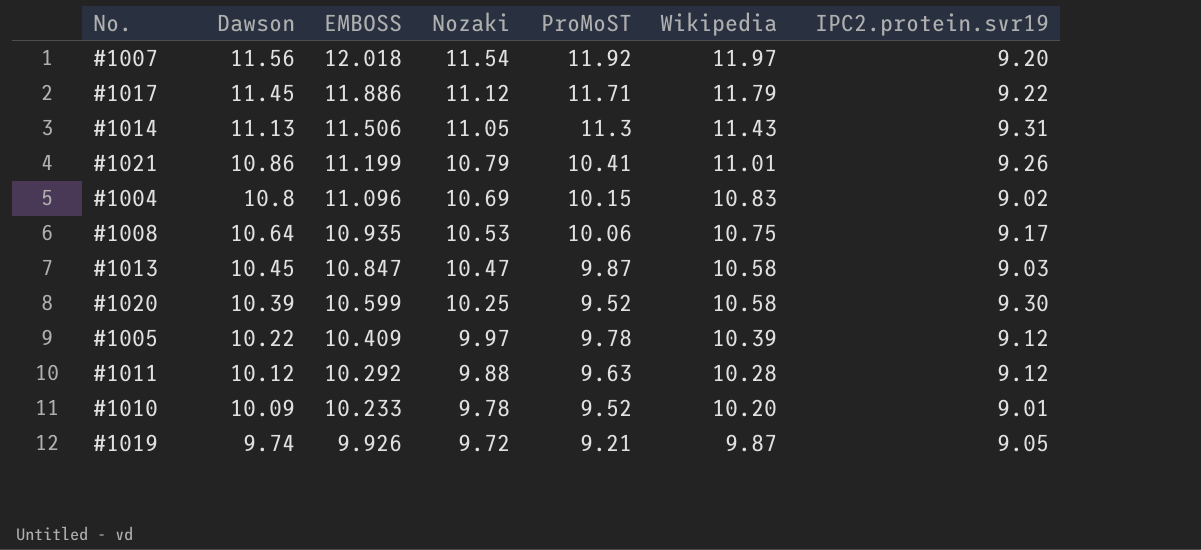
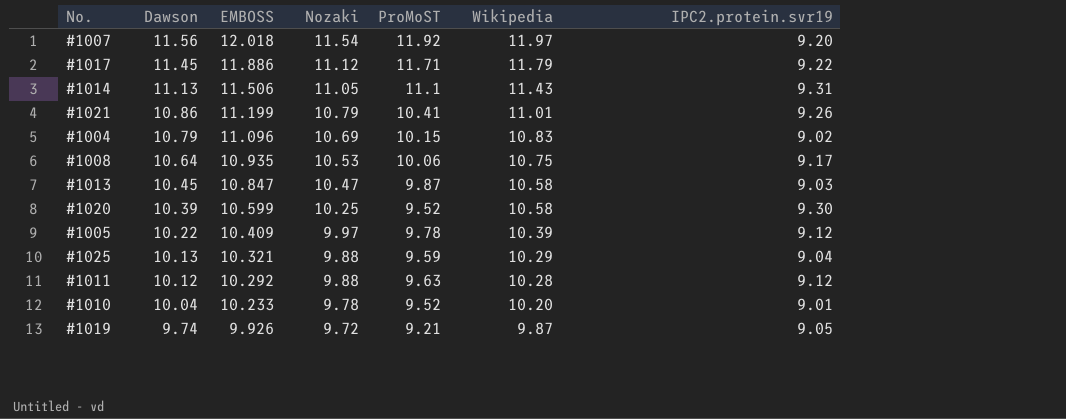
#1014 | ProMoST: 11.3 -> 11.1
#1004 | Dawson: 10.8 -> 10.79
row #1025: none -> 10.13 | 10.321 | 9.88 | 9.59 | 10.29 | 9.04
#1010 | Dawson: 10.09 -> 10.04

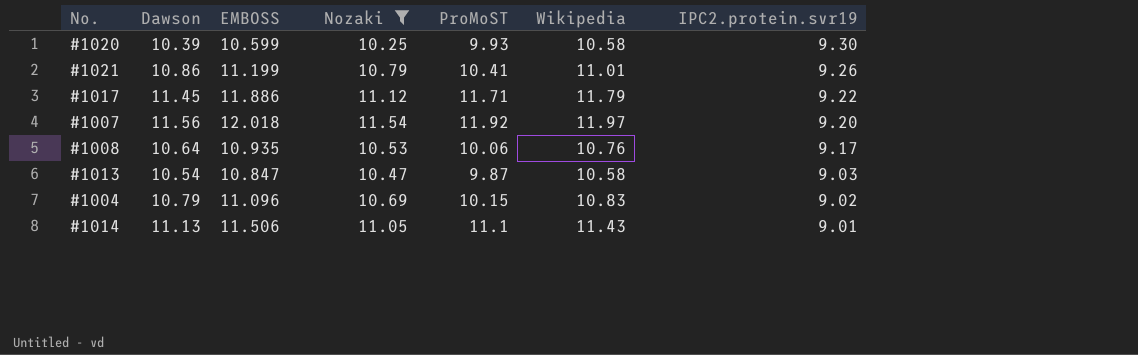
filter: none -> Nozaki >= 10.25
row order: Dawson descending -> IPC2.protein.svr19 descending
#1020 | ProMoST: 9.52 -> 9.93
#1008 | Wikipedia: 10.75 -> 10.76
#1013 | Dawson: 10.45 -> 10.54
#1014 | IPC2.protein.svr19: 9.31 -> 9.01

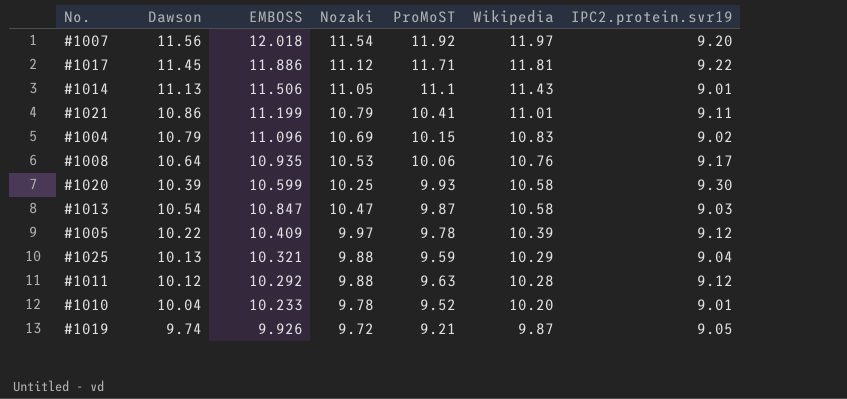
filter: Nozaki >= 10.25 -> none
row order: IPC2.protein.svr19 descending -> Wikipedia descending
#1017 | Wikipedia: 11.79 -> 11.81
#1021 | IPC2.protein.svr19: 9.26 -> 9.11

